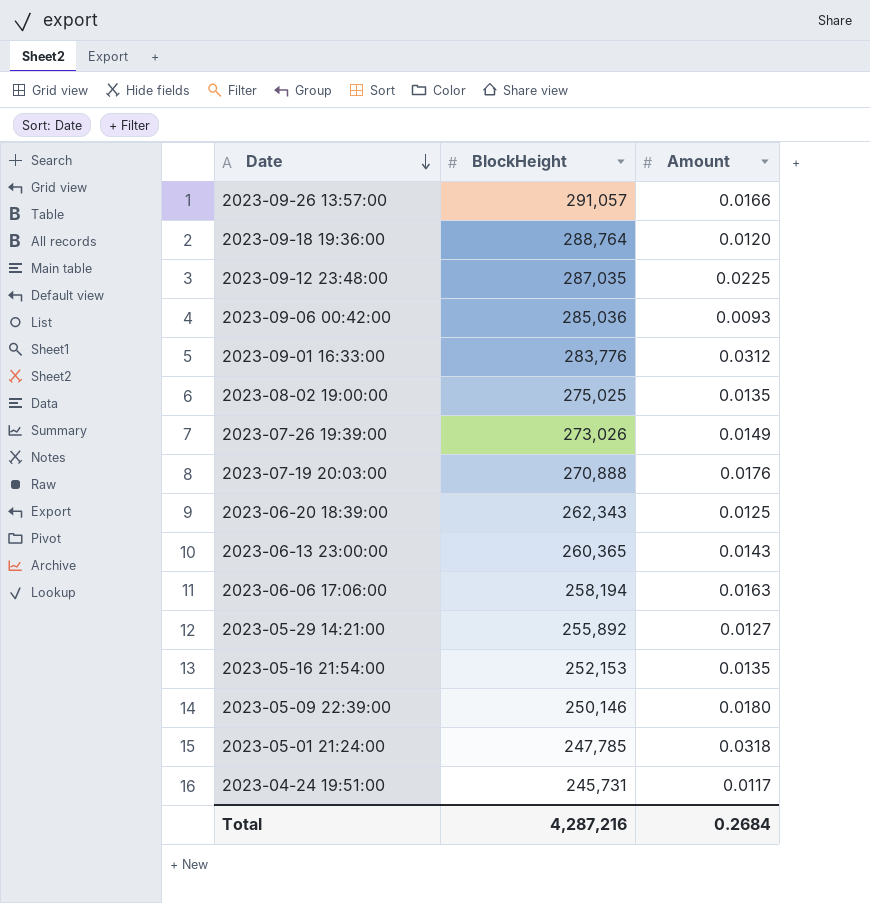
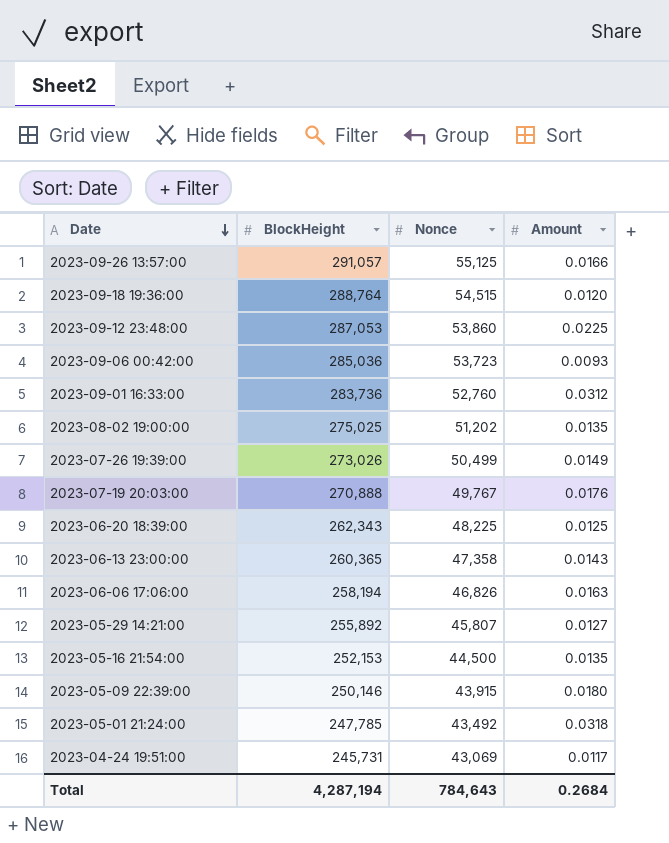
column Nonce | position: none -> 3
2023-09-12 23:48:00 | BlockHeight: 287,035 -> 287,053
2023-09-01 16:33:00 | BlockHeight: 283,776 -> 283,736
Total | BlockHeight: 4,287,216 -> 4,287,194

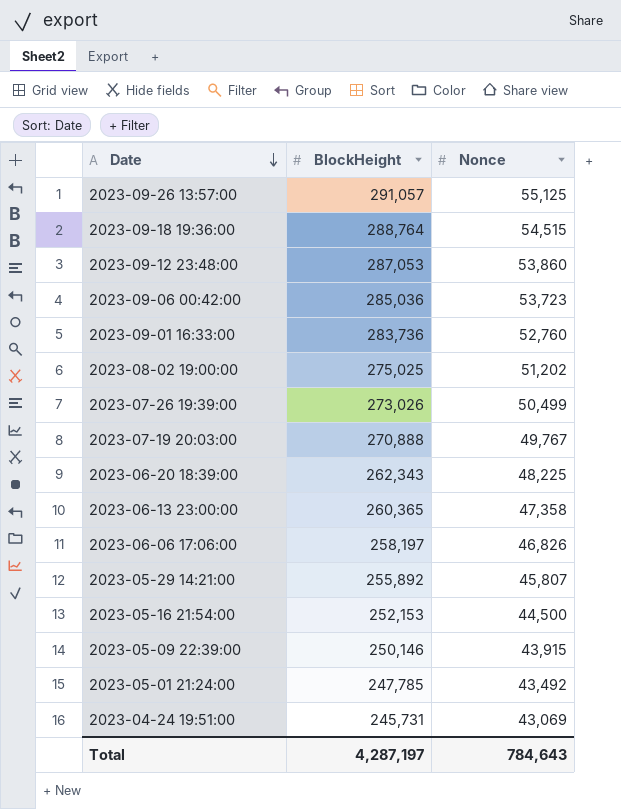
column Amount | position: 4 -> none
2023-06-06 17:06:00 | BlockHeight: 258,194 -> 258,197
Total | BlockHeight: 4,287,194 -> 4,287,197

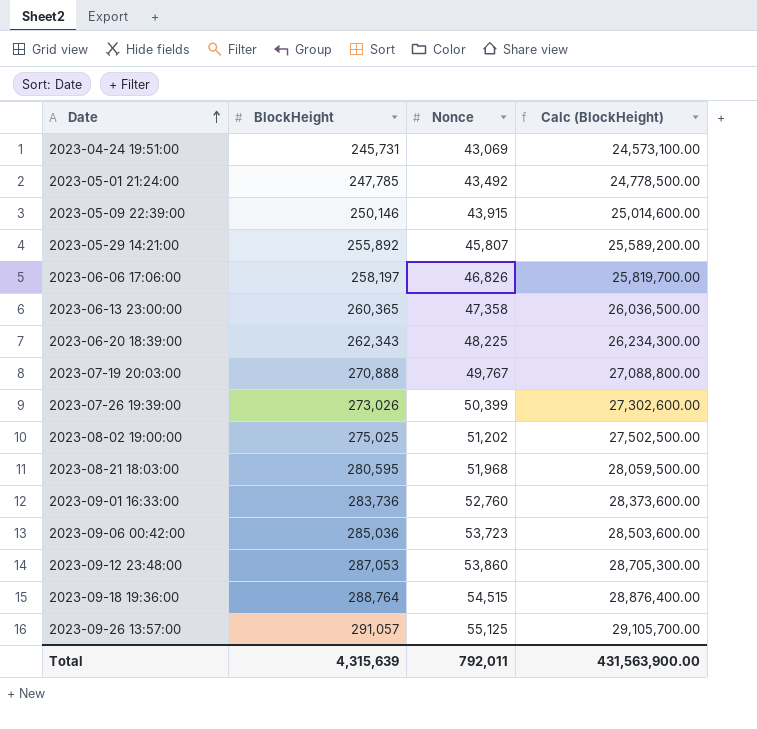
row order: Date descending -> Date ascending
column Calc (BlockHeight) | formula: none -> [BlockHeight] * 100
row 2023-05-16 21:54:00: 252,153 | 44,500 -> none
2023-07-26 19:39:00 | Nonce: 50,499 -> 50,399
row 2023-08-21 18:03:00: none -> 280,595 | 51,968 | 28,059,500.00
Total | BlockHeight: 4,287,197 -> 4,315,639
Total | Nonce: 784,643 -> 792,011

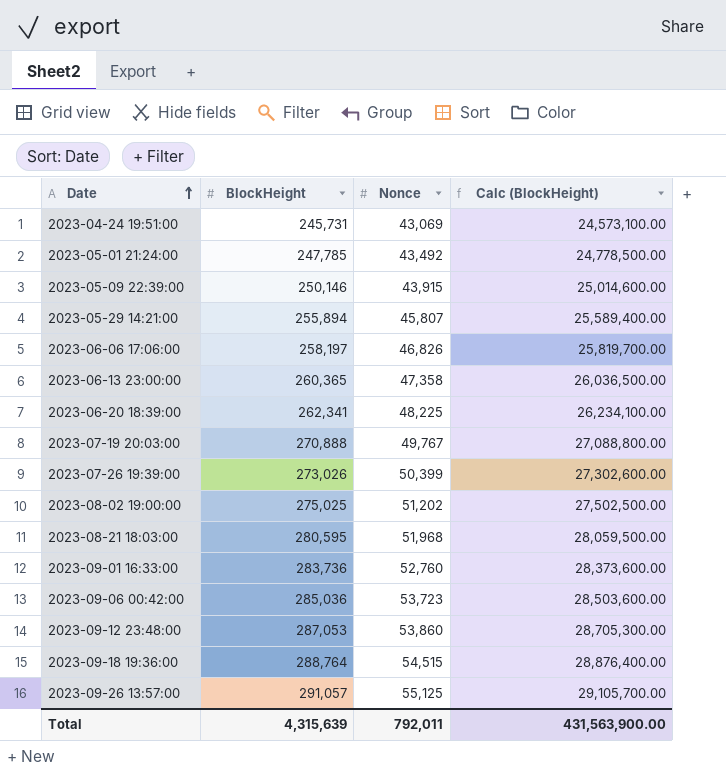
2023-05-29 14:21:00 | BlockHeight: 255,892 -> 255,894
2023-05-29 14:21:00 | Calc (BlockHeight): 25,589,200.00 -> 25,589,400.00
2023-06-20 18:39:00 | BlockHeight: 262,343 -> 262,341
2023-06-20 18:39:00 | Calc (BlockHeight): 26,234,300.00 -> 26,234,100.00

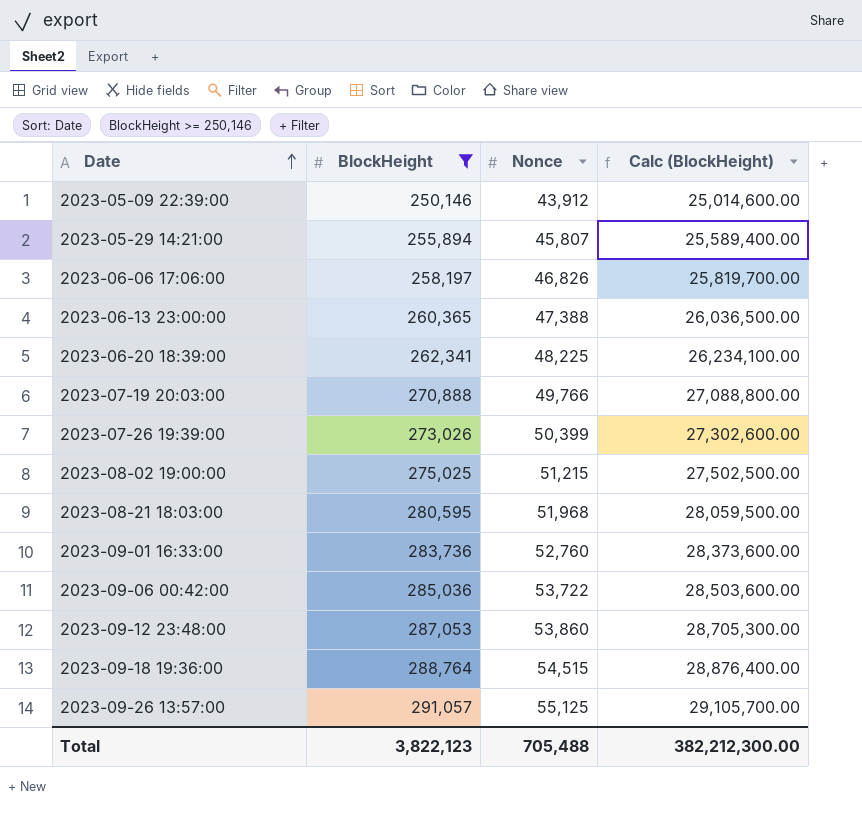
filter: none -> BlockHeight >= 250,146
2023-05-09 22:39:00 | Nonce: 43,915 -> 43,912
2023-06-13 23:00:00 | Nonce: 47,358 -> 47,388
2023-07-19 20:03:00 | Nonce: 49,767 -> 49,766
2023-08-02 19:00:00 | Nonce: 51,202 -> 51,215
2023-09-06 00:42:00 | Nonce: 53,723 -> 53,722
Total | BlockHeight: 4,315,639 -> 3,822,123
Total | Nonce: 792,011 -> 705,488
Total | Calc (BlockHeight): 431,563,900.00 -> 382,212,300.00

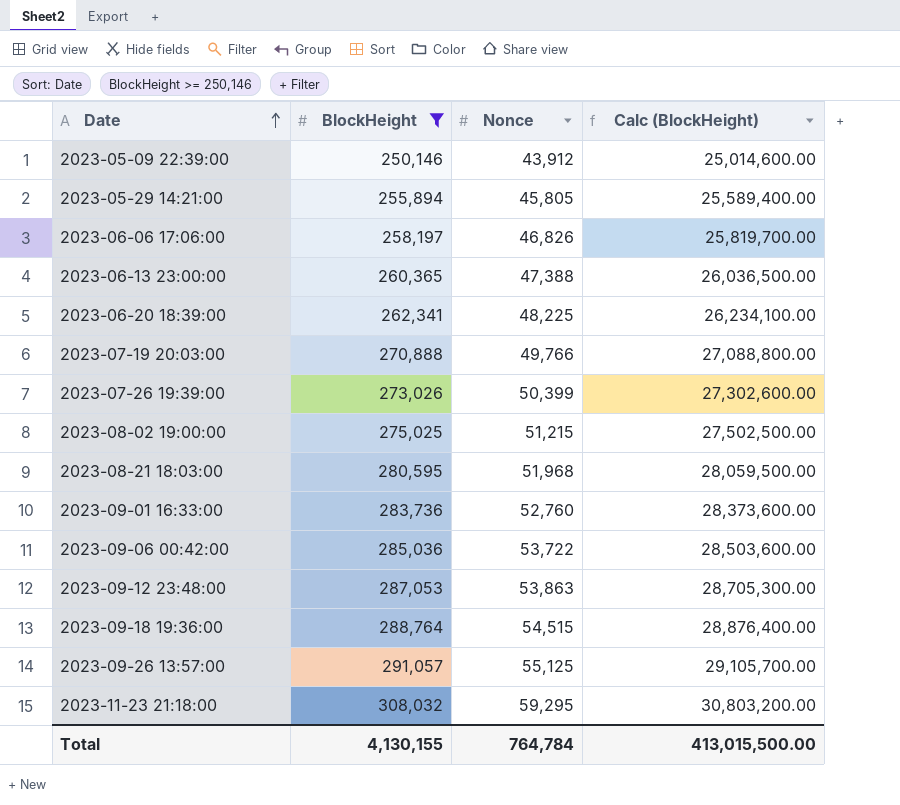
2023-05-29 14:21:00 | Nonce: 45,807 -> 45,805
2023-09-12 23:48:00 | Nonce: 53,860 -> 53,863
row 2023-11-23 21:18:00: none -> 308,032 | 59,295 | 30,803,200.00
Total | BlockHeight: 3,822,123 -> 4,130,155
Total | Nonce: 705,488 -> 764,784
Total | Calc (BlockHeight): 382,212,300.00 -> 413,015,500.00

